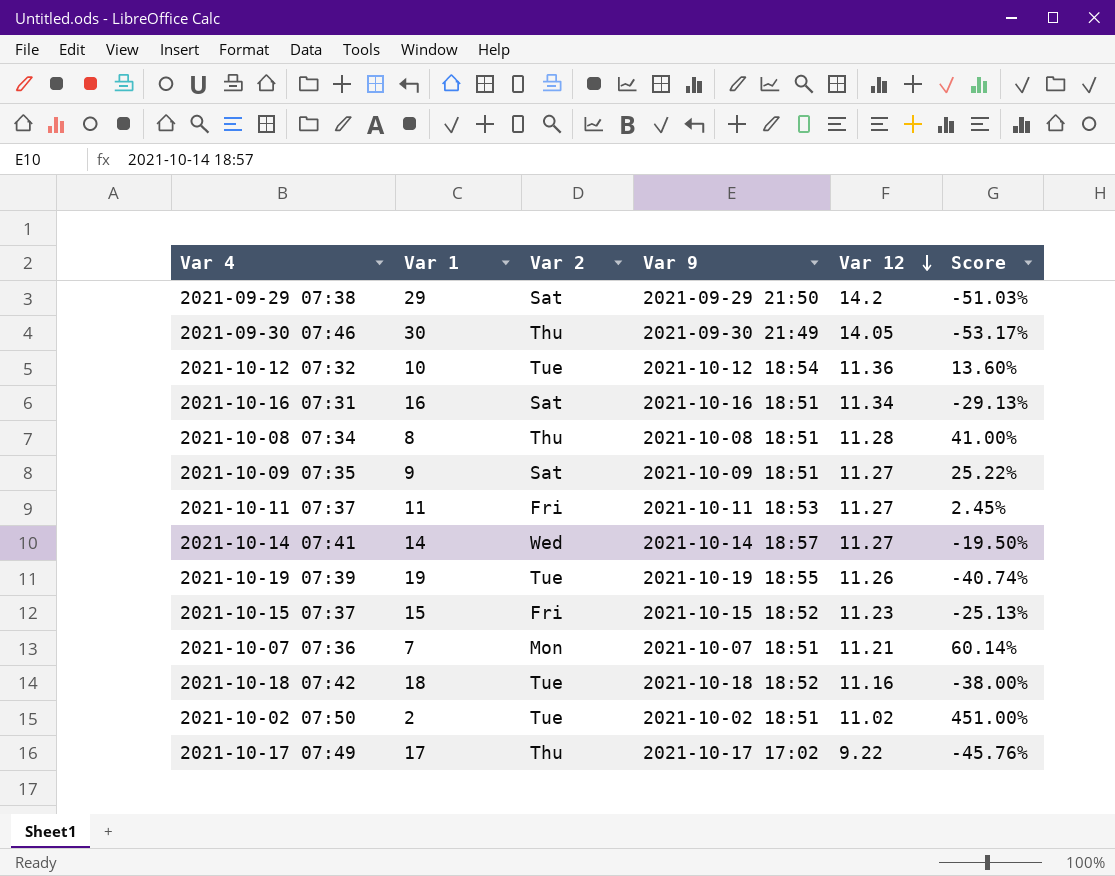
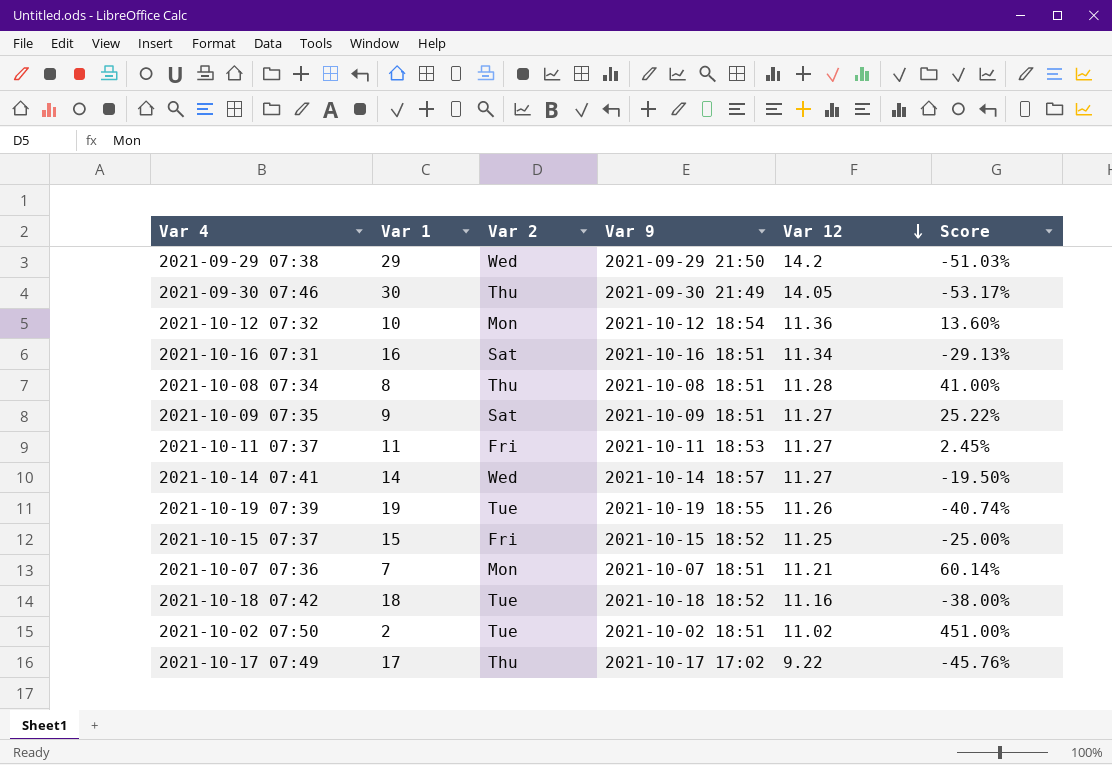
2021-09-29 07:38 | Var 2: Sat -> Wed
2021-10-12 07:32 | Var 2: Tue -> Mon
2021-10-15 07:37 | Var 12: 11.23 -> 11.25
2021-10-15 07:37 | Score: -25.13% -> -25.00%

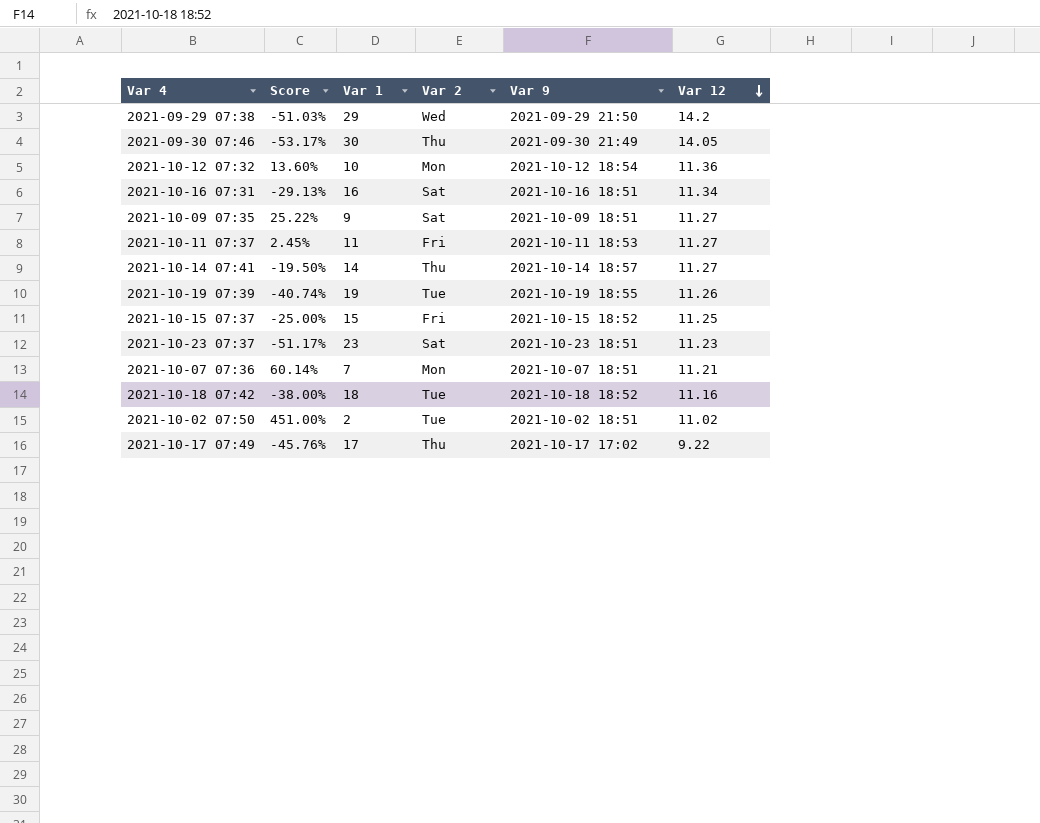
column Score | position: 6 -> 2
row 2021-10-08 07:34: 8 | Thu | 2021-10-08 18:51 | 11.28 | 41.00% -> none
2021-10-14 07:41 | Var 2: Wed -> Thu
row 2021-10-23 07:37: none -> -51.17% | 23 | Sat | 2021-10-23 18:51 | 11.23

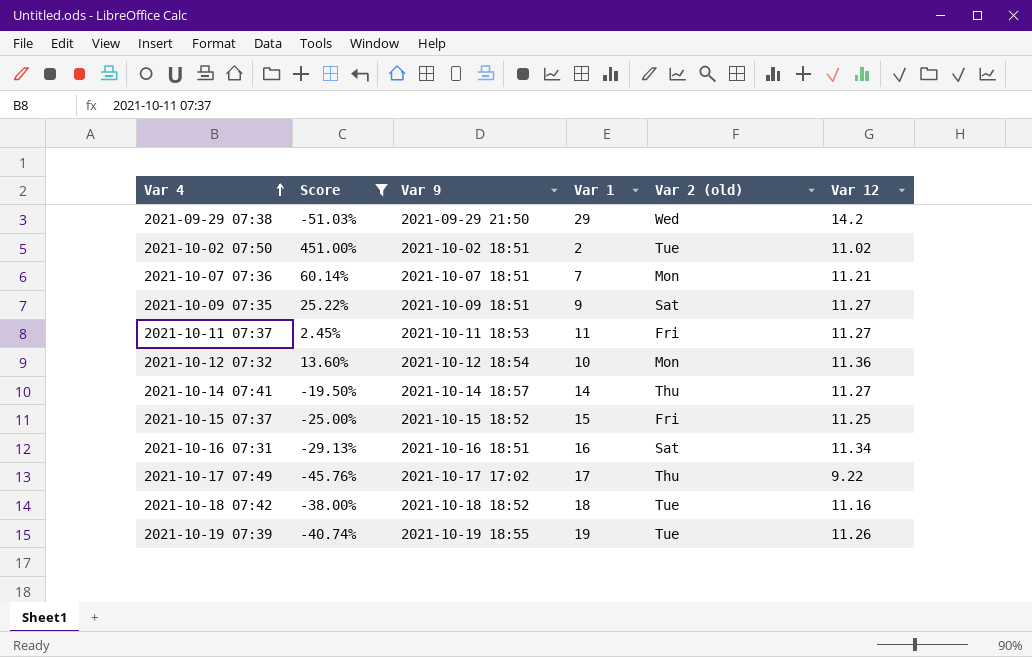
filter: none -> Score >= -51.03%
row order: Var 12 descending -> Var 4 ascending
column Var 9 | position: 5 -> 3
column name: Var 2 -> Var 2 (old)

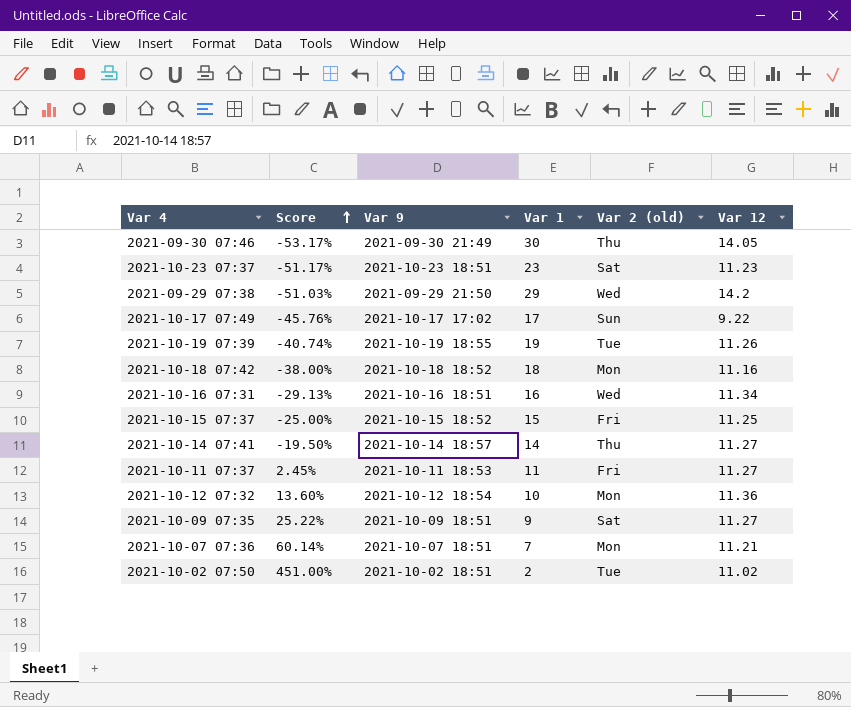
filter: Score >= -51.03% -> none
row order: Var 4 ascending -> Score ascending
2021-10-17 07:49 | Var 2 (old): Thu -> Sun
2021-10-18 07:42 | Var 2 (old): Tue -> Mon
2021-10-16 07:31 | Var 2 (old): Sat -> Wed

